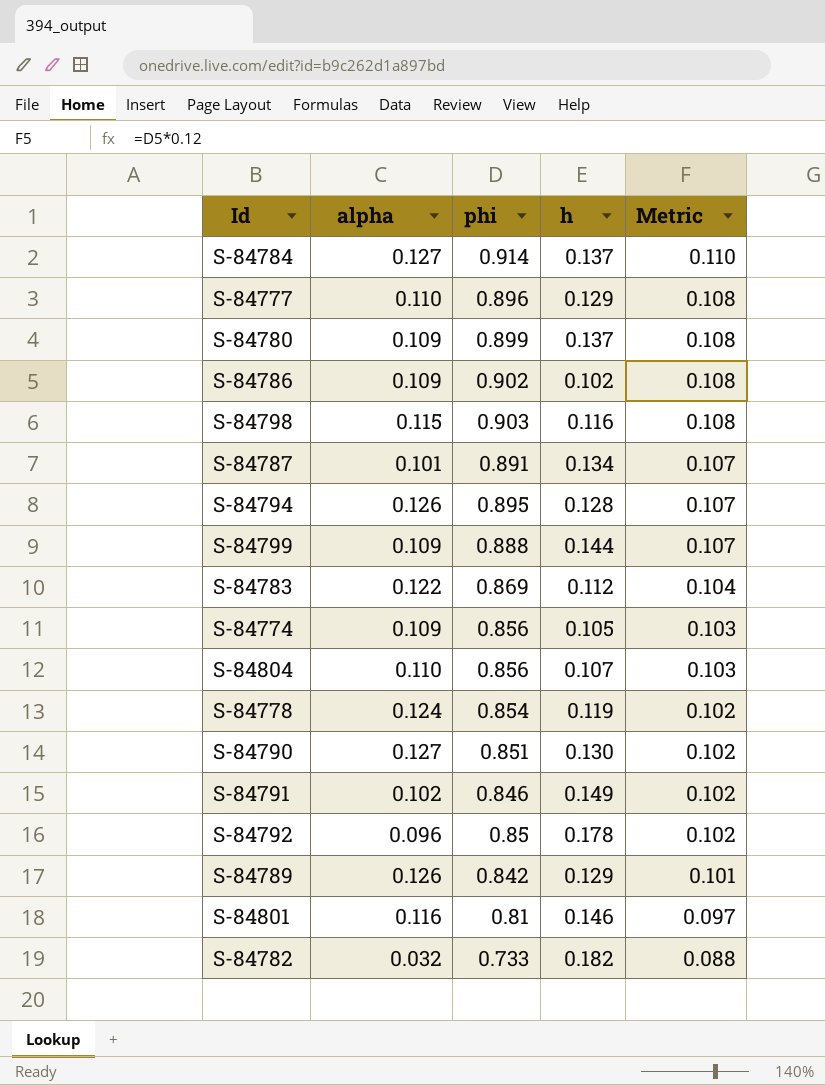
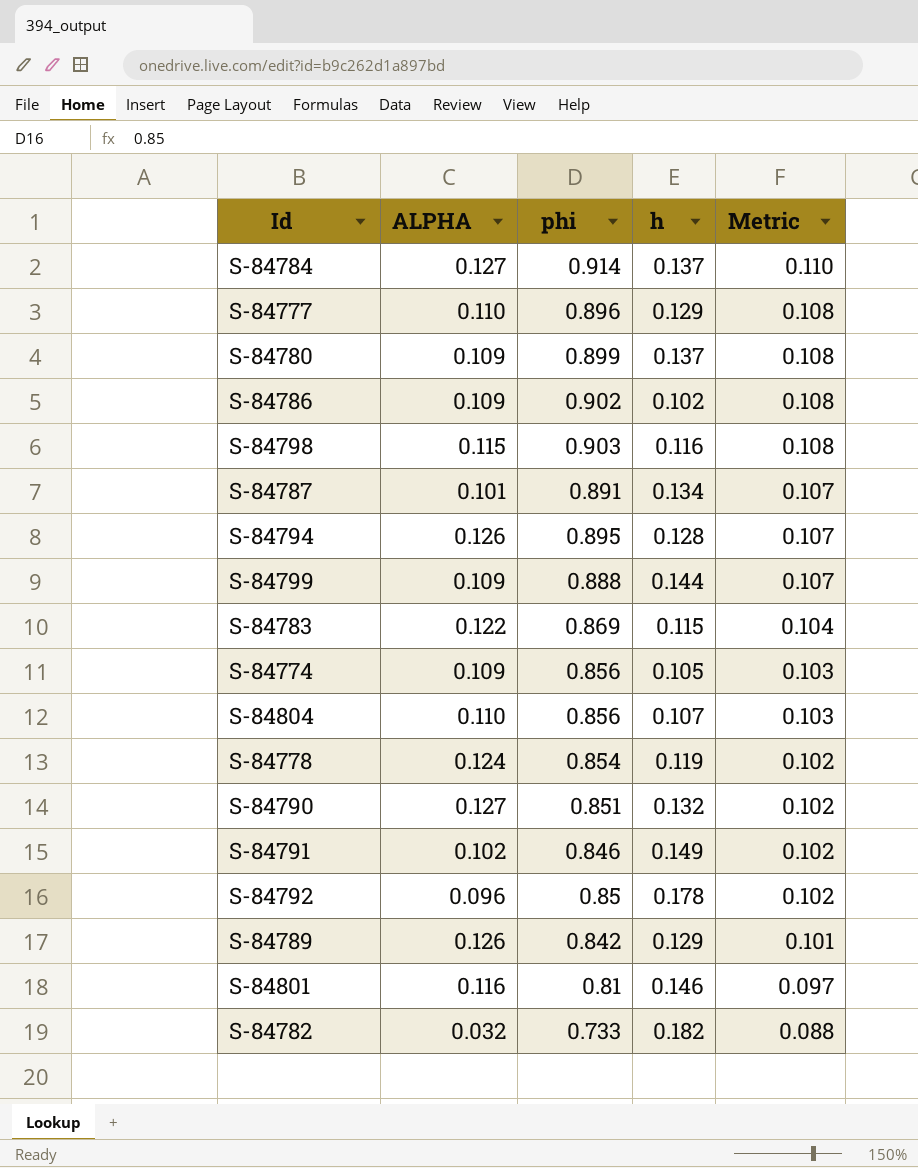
column name: alpha -> ALPHA
S-84783 | h: 0.112 -> 0.115
S-84790 | h: 0.130 -> 0.132

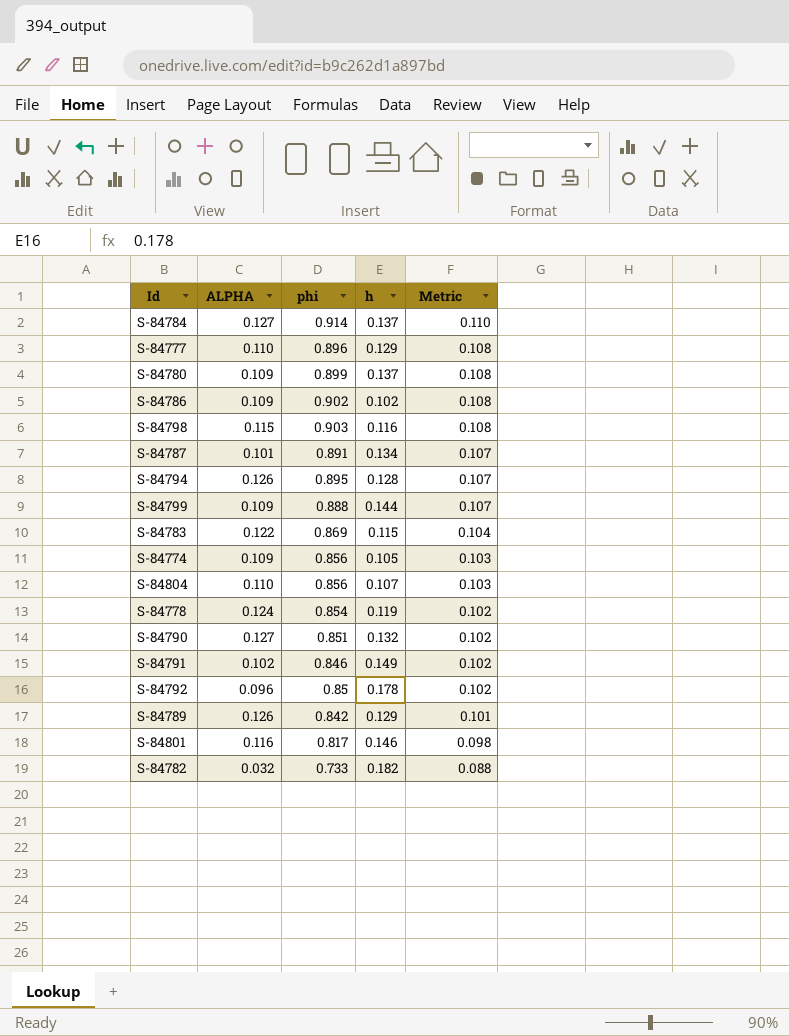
S-84801 | phi: 0.81 -> 0.817
S-84801 | Metric: 0.097 -> 0.098

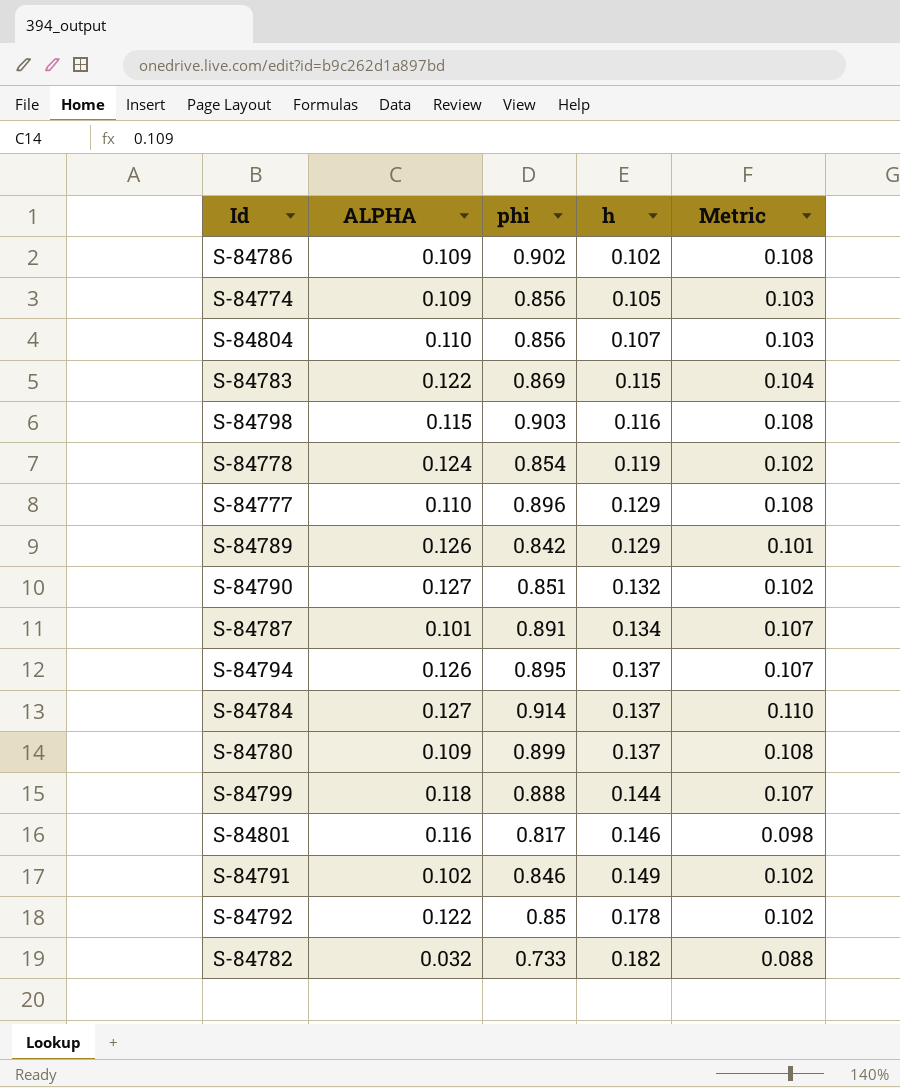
row order: Metric descending -> h ascending
S-84794 | h: 0.128 -> 0.137
S-84799 | ALPHA: 0.109 -> 0.118
S-84792 | ALPHA: 0.096 -> 0.122

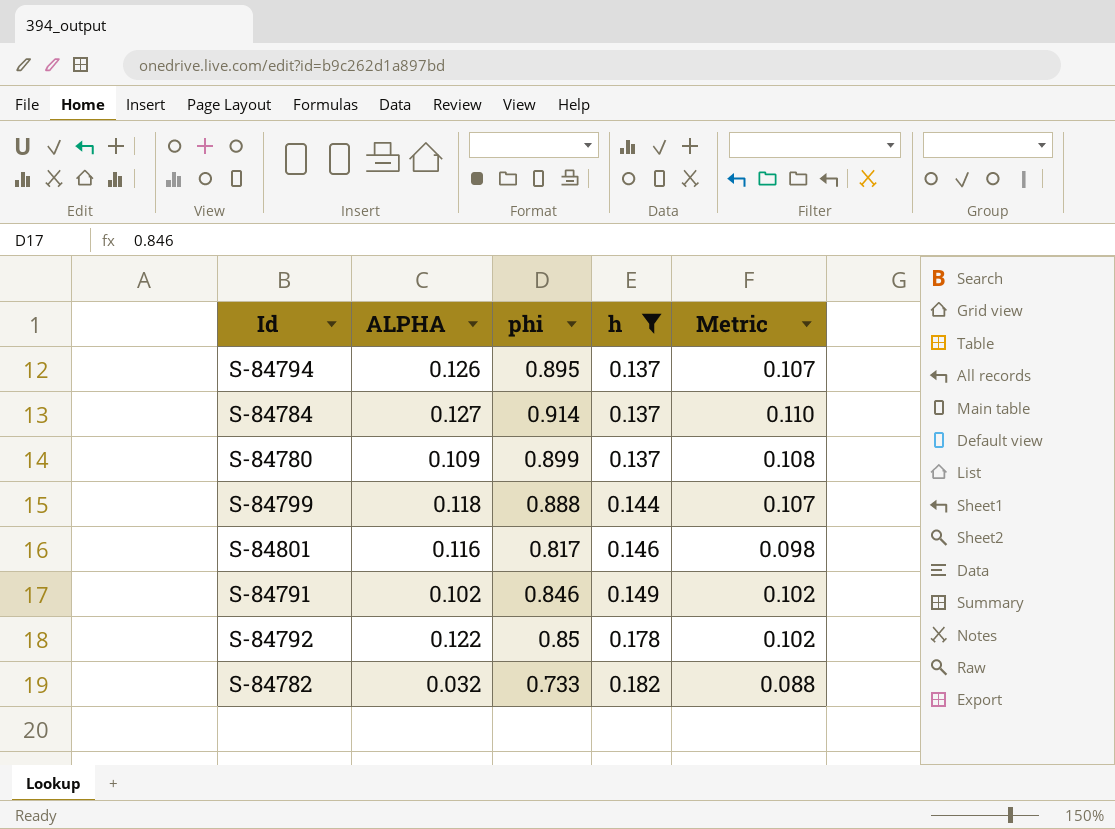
filter: none -> h >= 0.137

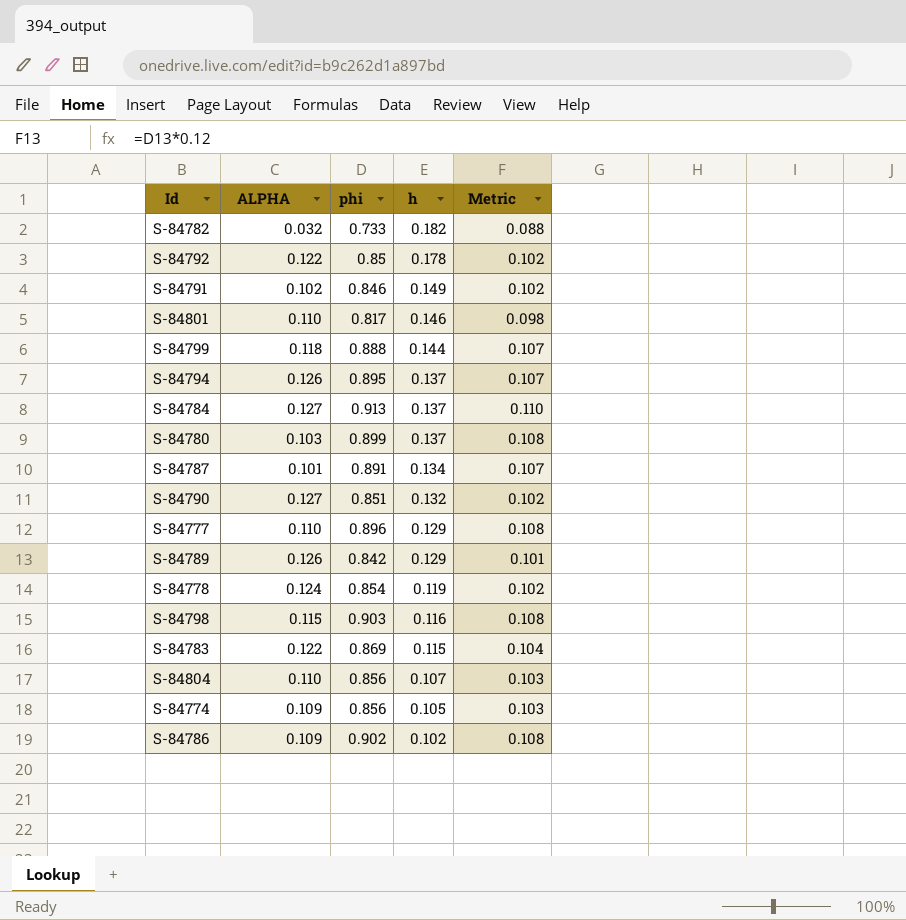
filter: h >= 0.137 -> none
row order: h ascending -> h descending
S-84801 | ALPHA: 0.116 -> 0.110
S-84784 | phi: 0.914 -> 0.913
S-84780 | ALPHA: 0.109 -> 0.103

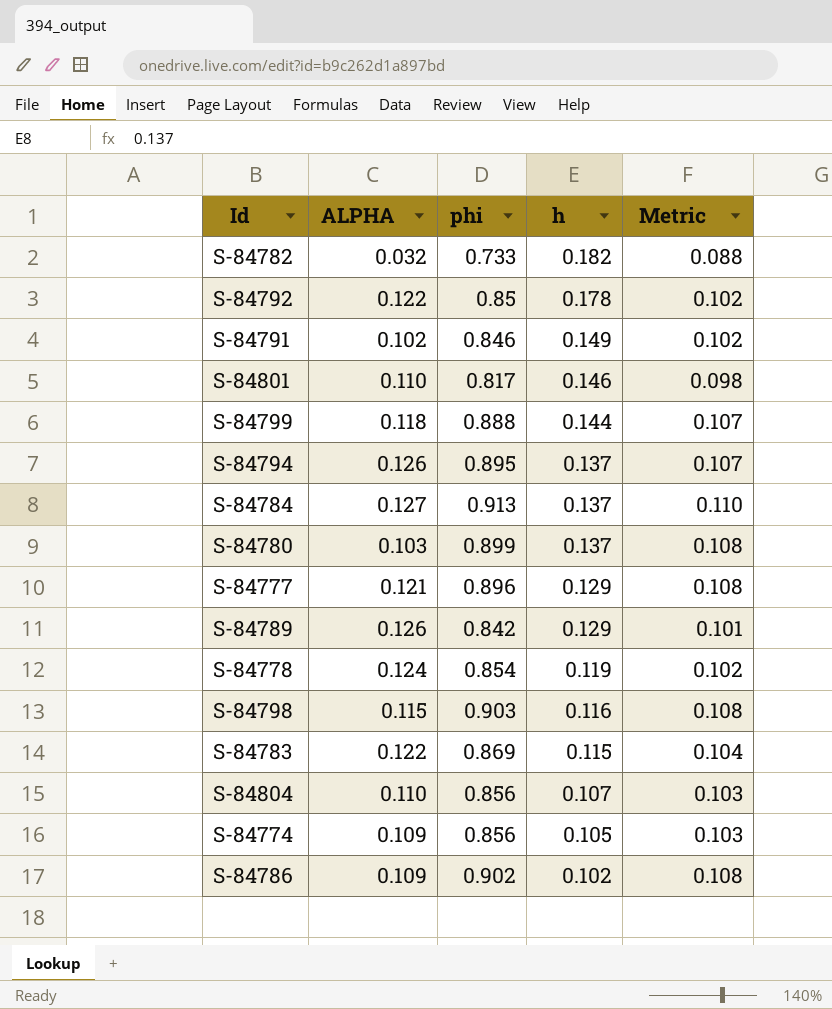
row S-84787: 0.101 | 0.891 | 0.134 | 0.107 -> none
row S-84790: 0.127 | 0.851 | 0.132 | 0.102 -> none
S-84777 | ALPHA: 0.110 -> 0.121

